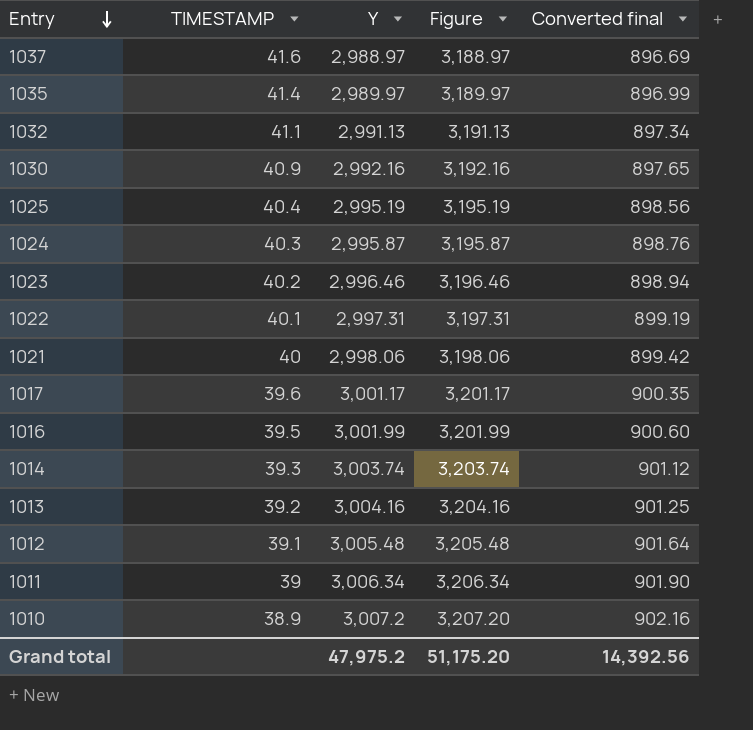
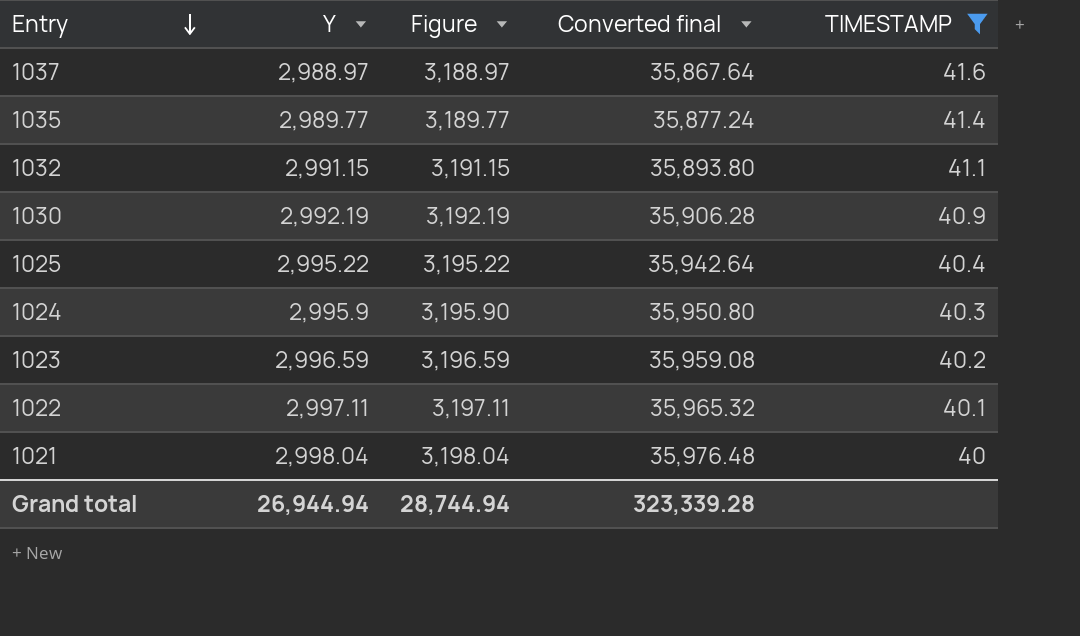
filter: none -> TIMESTAMP >= 40
column Converted final | formula: [Y] * 0.3 -> [Y] * 12
column TIMESTAMP | position: 2 -> 5
1035 | Y: 2,989.97 -> 2,989.77
1035 | Figure: 3,189.97 -> 3,189.77
1032 | Y: 2,991.13 -> 2,991.15
1032 | Figure: 3,191.13 -> 3,191.15
1030 | Y: 2,992.16 -> 2,992.19
1030 | Figure: 3,192.16 -> 3,192.19
1025 | Y: 2,995.19 -> 2,995.22
1025 | Figure: 3,195.19 -> 3,195.22
1024 | Y: 2,995.87 -> 2,995.9
1024 | Figure: 3,195.87 -> 3,195.90
1023 | Y: 2,996.46 -> 2,996.59
1023 | Figure: 3,196.46 -> 3,196.59
1022 | Y: 2,997.31 -> 2,997.11
1022 | Figure: 3,197.31 -> 3,197.11
1021 | Y: 2,998.06 -> 2,998.04
1021 | Figure: 3,198.06 -> 3,198.04
Grand total | Y: 47,975.2 -> 26,944.94
Grand total | Figure: 51,175.20 -> 28,744.94
Grand total | Converted final: 14,392.56 -> 323,339.28

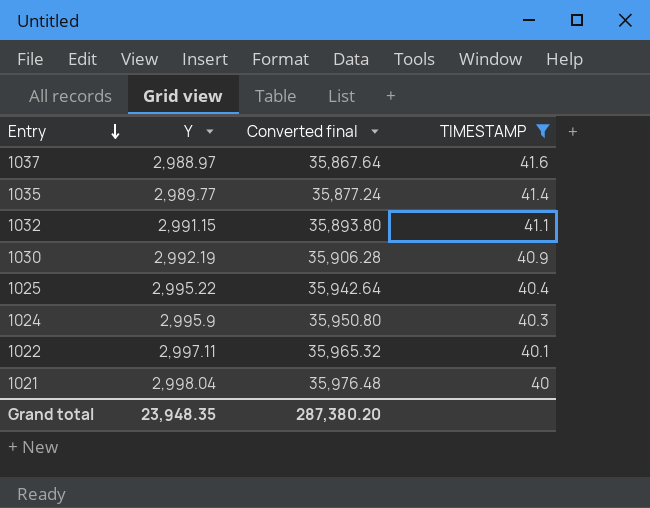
column Figure | formula: [Y] + 200 -> none
row 1023: 2,996.59 | 3,196.59 | 35,959.08 | 40.2 -> none
Grand total | Y: 26,944.94 -> 23,948.35
Grand total | Converted final: 323,339.28 -> 287,380.20

